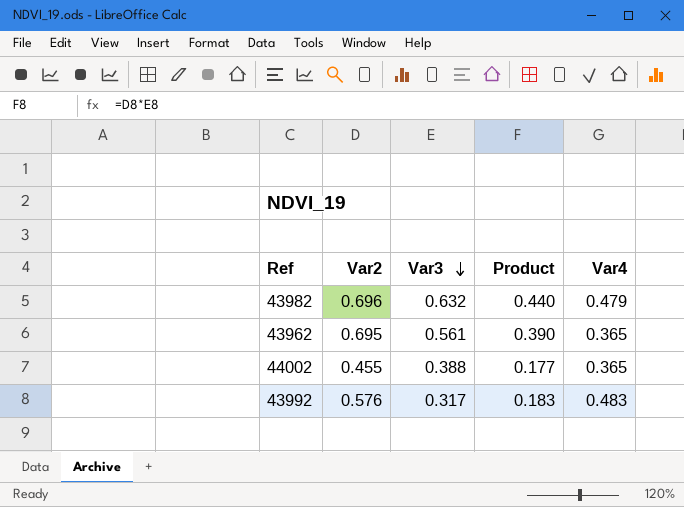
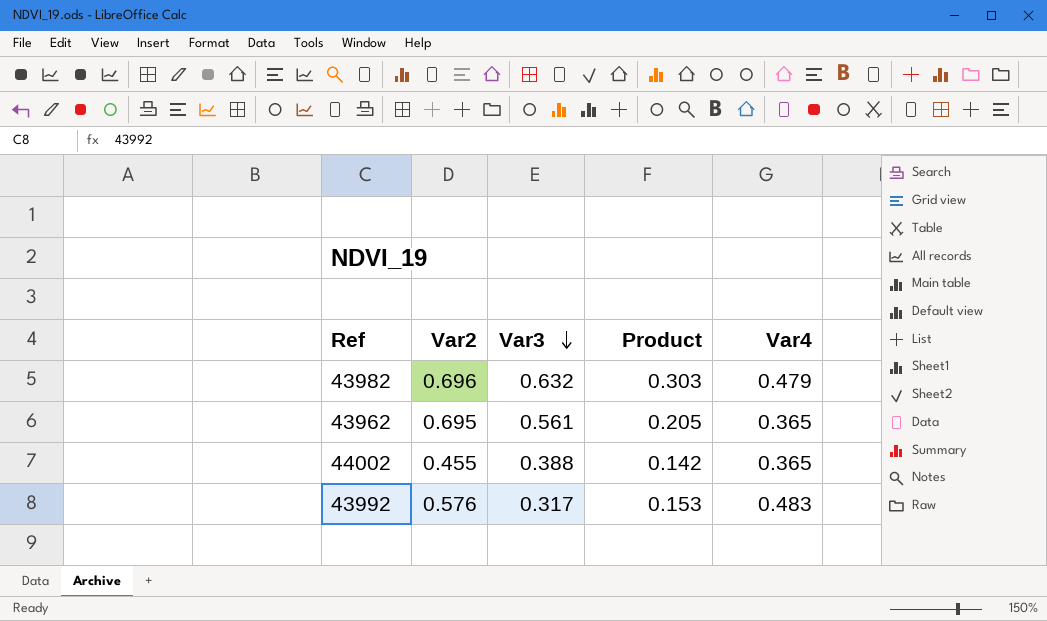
column Product | formula: [Var2] * [Var3] -> [Var3] * [Var4]

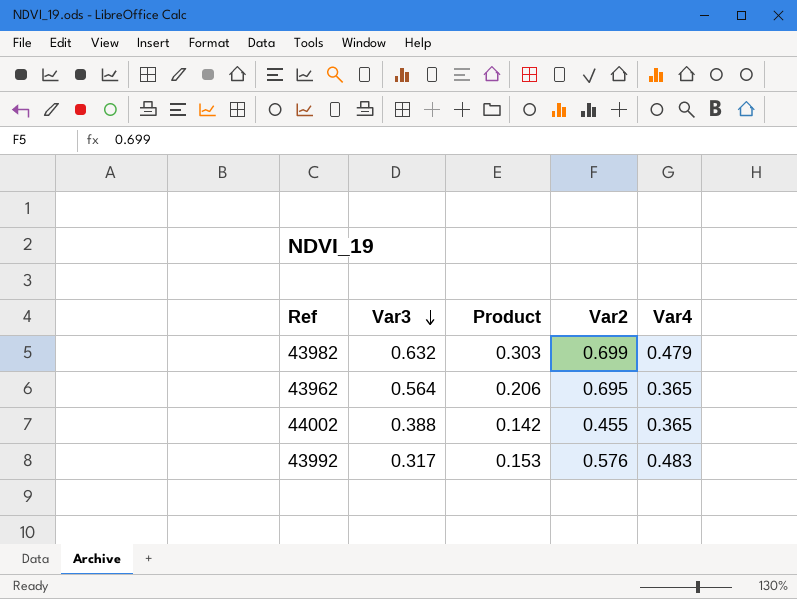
column Var2 | position: 2 -> 4
43982 | Var2: 0.696 -> 0.699
43962 | Var3: 0.561 -> 0.564
43962 | Product: 0.205 -> 0.206

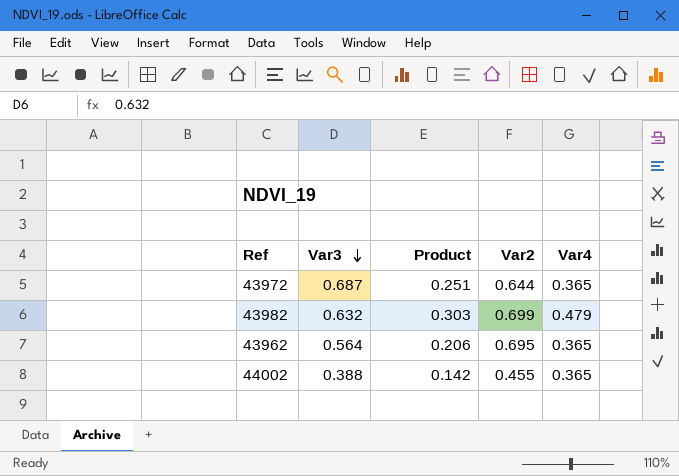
row 43992: 0.317 | 0.153 | 0.576 | 0.483 -> none
row 43972: none -> 0.687 | 0.251 | 0.644 | 0.365

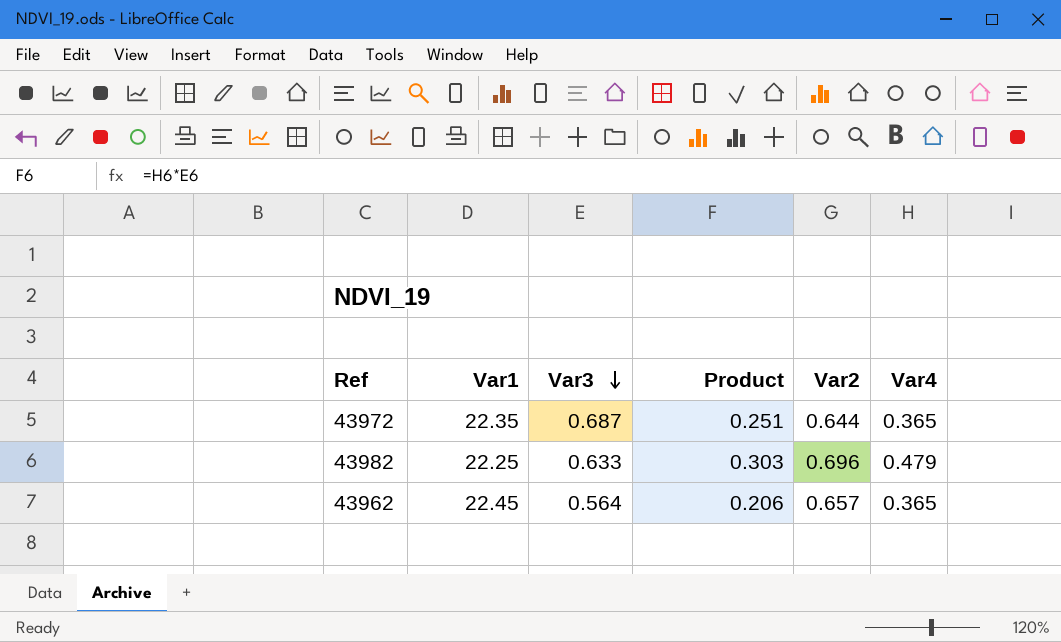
column Var1 | position: none -> 2
row 44002: 0.388 | 0.142 | 0.455 | 0.365 -> none
43982 | Var3: 0.632 -> 0.633
43982 | Var2: 0.699 -> 0.696
43962 | Var2: 0.695 -> 0.657

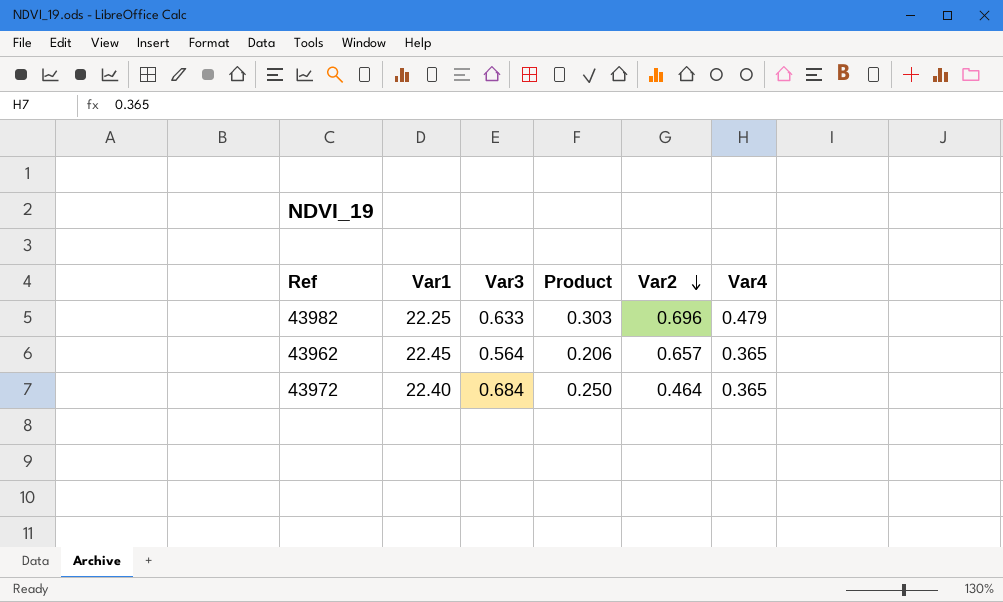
row order: Var3 descending -> Var2 descending
43972 | Var1: 22.35 -> 22.40
43972 | Var3: 0.687 -> 0.684
43972 | Product: 0.251 -> 0.250
43972 | Var2: 0.644 -> 0.464

